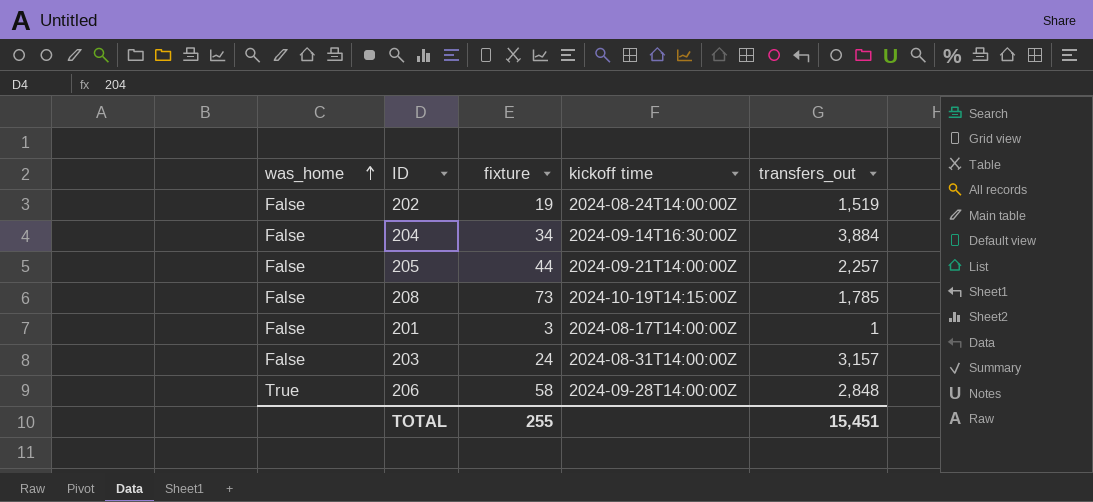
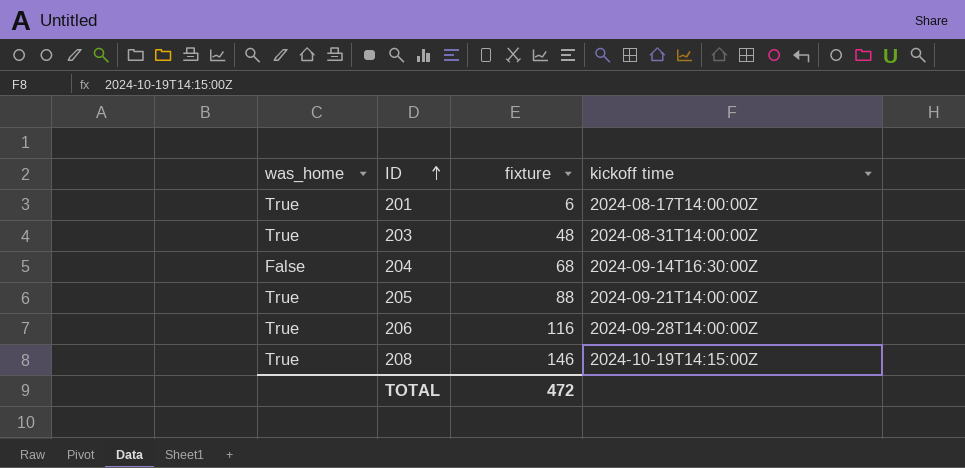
row order: was_home ascending -> ID ascending
column transfers_out | position: 5 -> none
row 202: False | 19 | 2024-08-24T14:00:00Z | 1,519 -> none
201 | was_home: False -> True
201 | fixture: 3 -> 6
203 | was_home: False -> True
203 | fixture: 24 -> 48
204 | fixture: 34 -> 68
205 | was_home: False -> True
205 | fixture: 44 -> 88
206 | fixture: 58 -> 116
208 | was_home: False -> True
208 | fixture: 73 -> 146
TOTAL | fixture: 255 -> 472

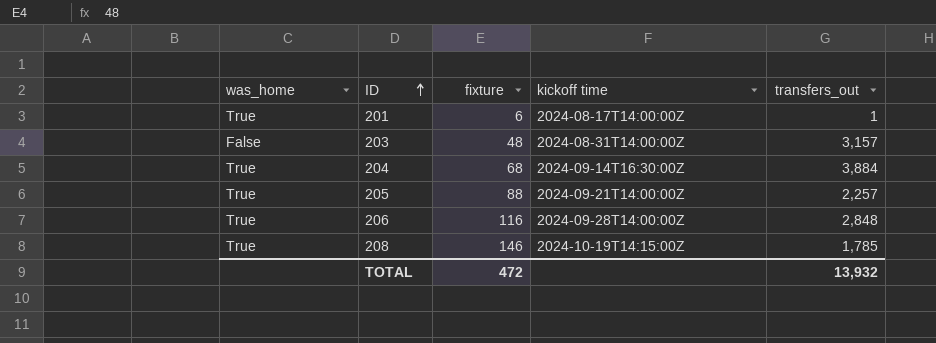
column transfers_out | position: none -> 5
203 | was_home: True -> False
204 | was_home: False -> True

